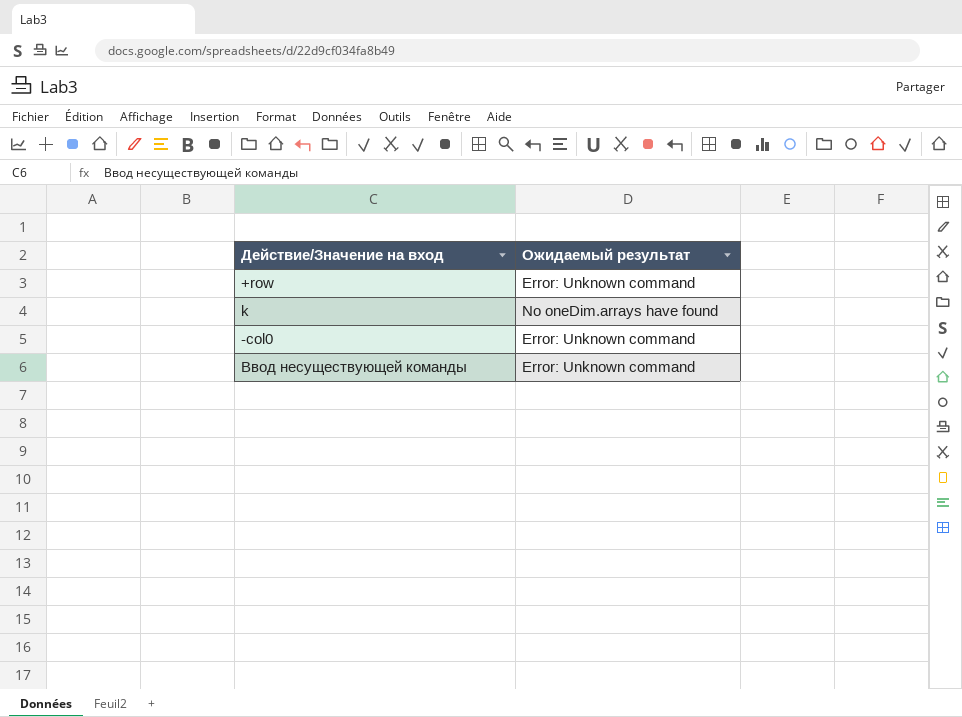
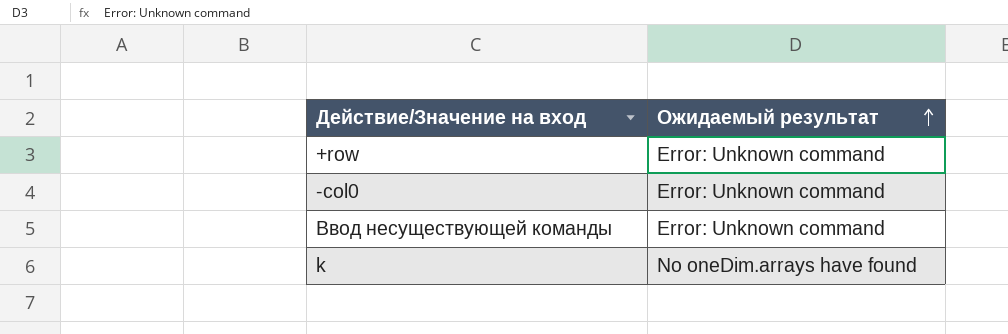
row order: none -> Ожидаемый результат ascending

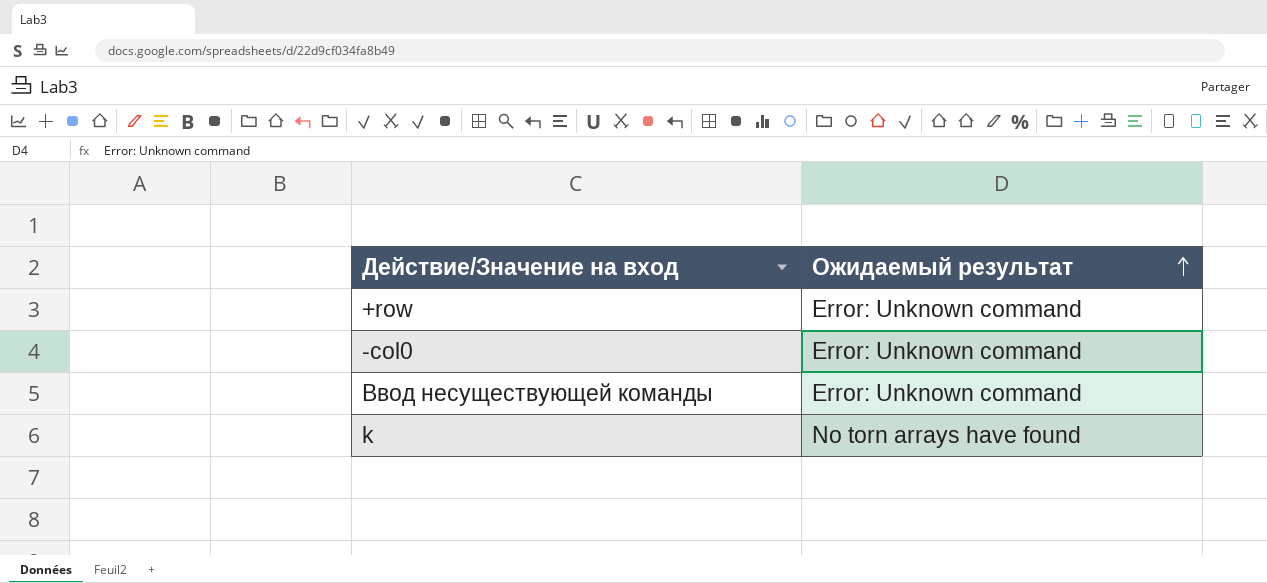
k | Ожидаемый результат: No oneDim.arrays have found -> No torn arrays have found

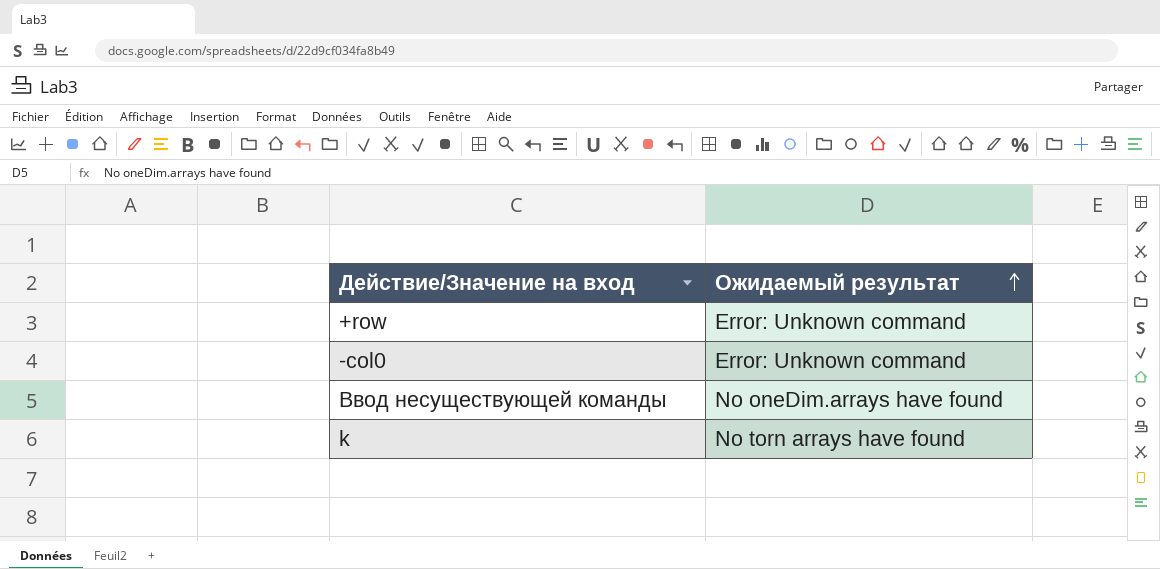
Ввод несуществующей команды | Ожидаемый результат: Error: Unknown command -> No oneDim.arrays have found

